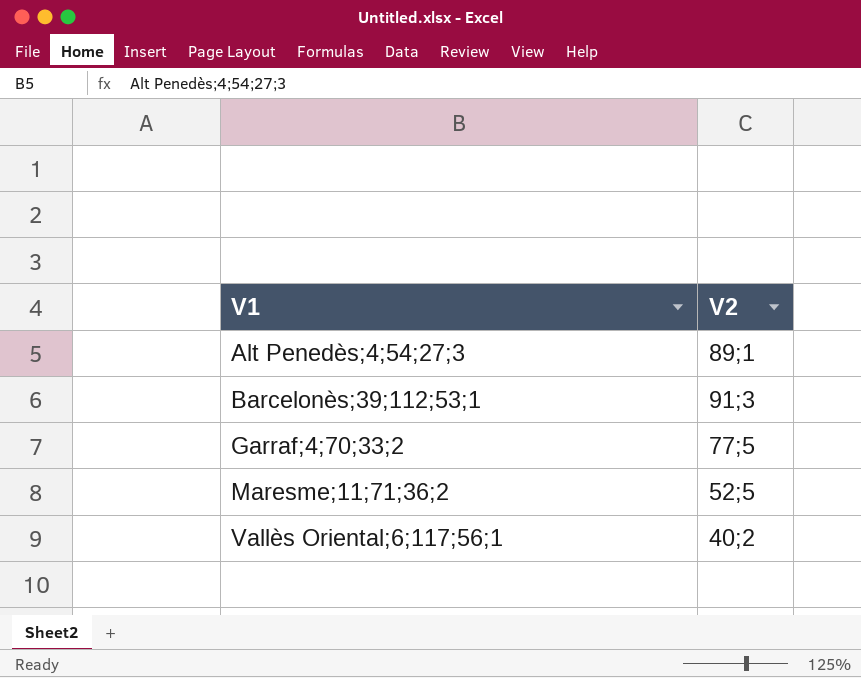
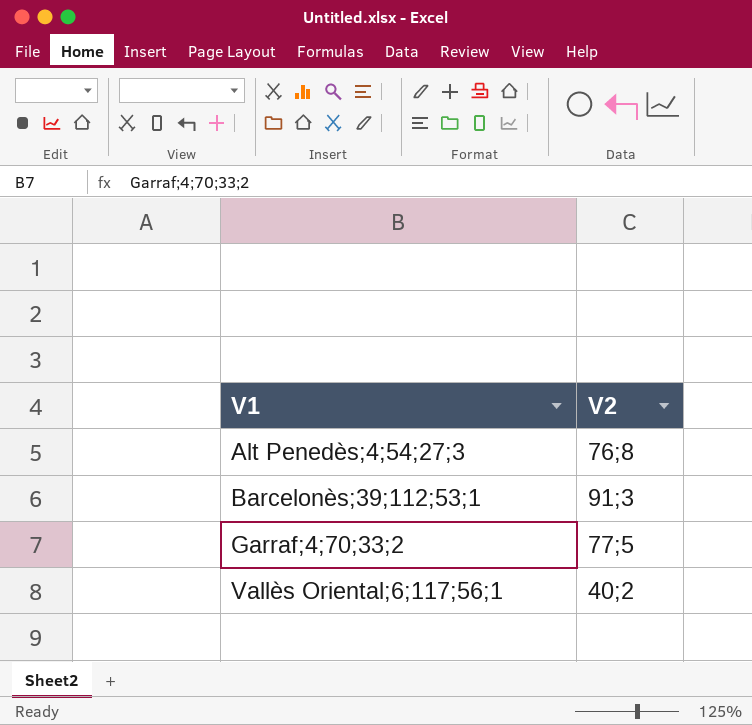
row Maresme;11;71;36;2: 52;5 -> none
Alt Penedès;4;54;27;3 | V2: 89;1 -> 76;8

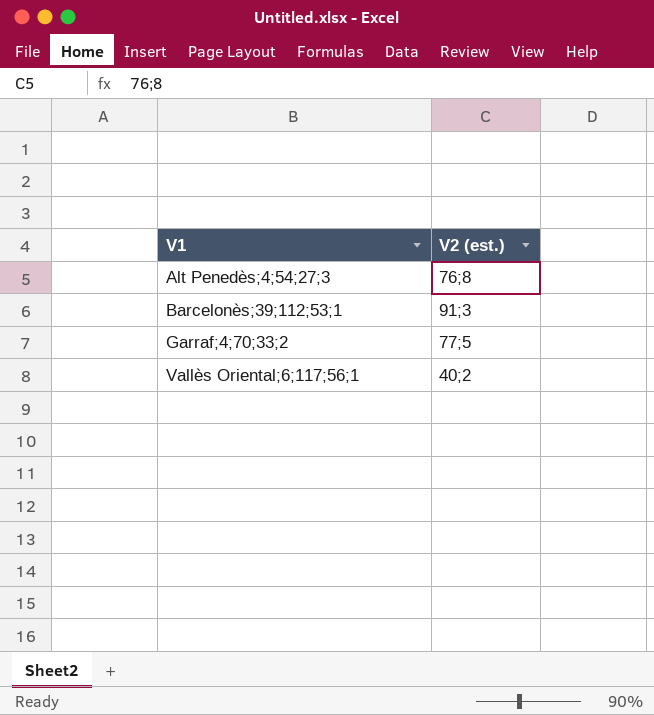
column name: V2 -> V2 (est.)

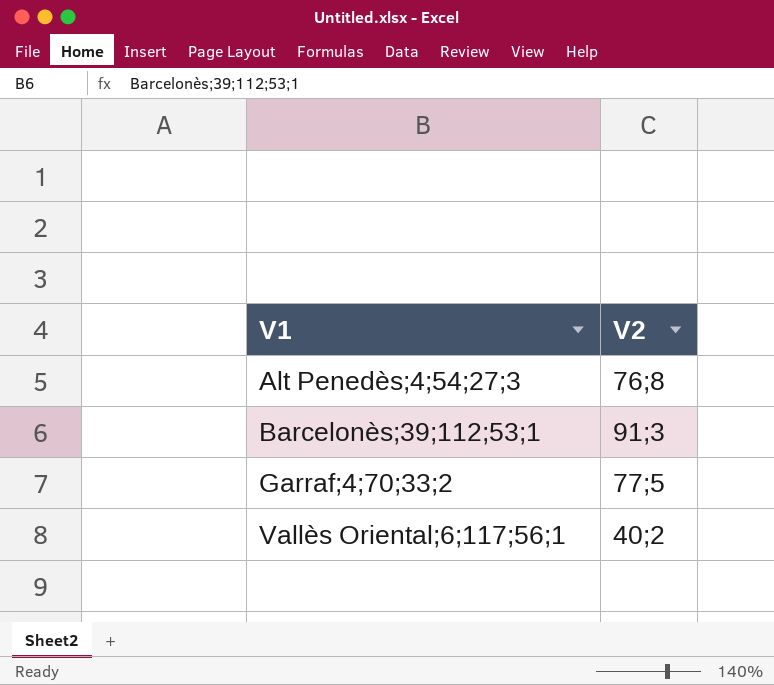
column name: V2 (est.) -> V2

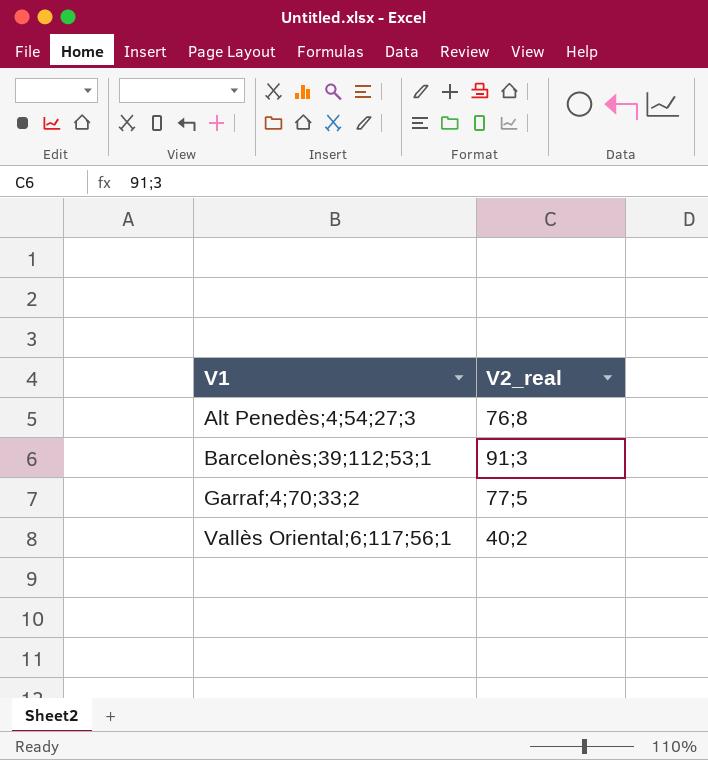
column name: V2 -> V2_real

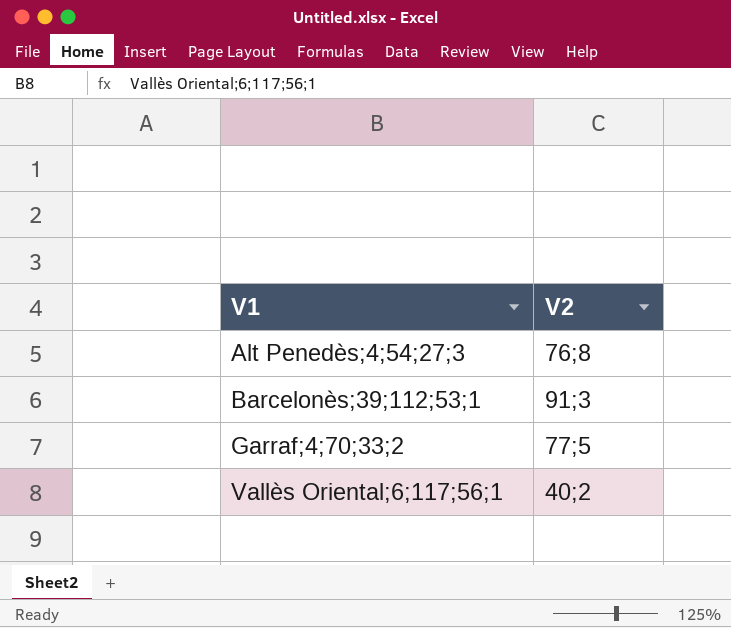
column name: V2_real -> V2

